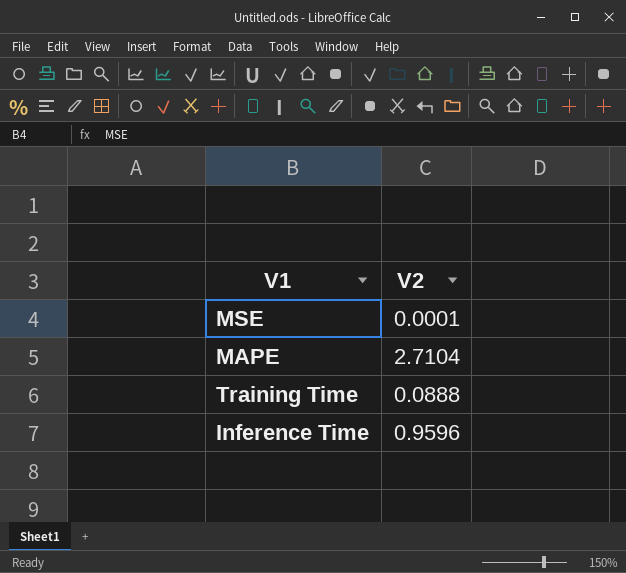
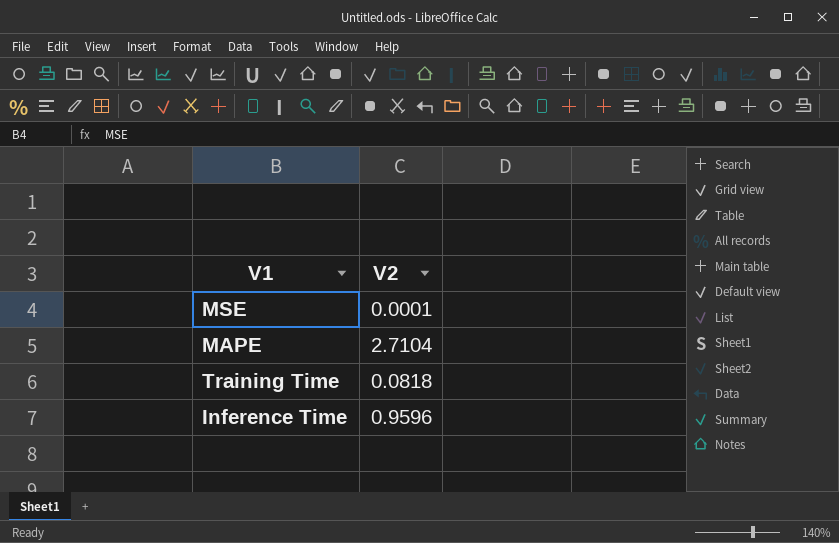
Training Time | V2: 0.0888 -> 0.0818

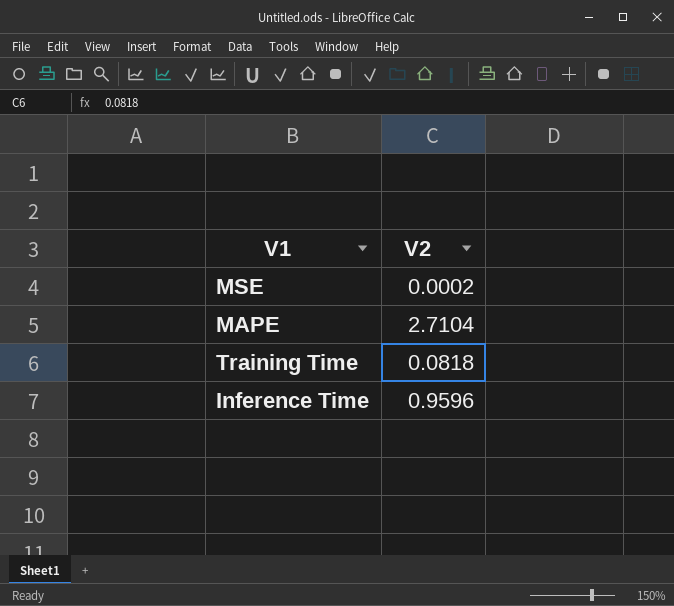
MSE | V2: 0.0001 -> 0.0002

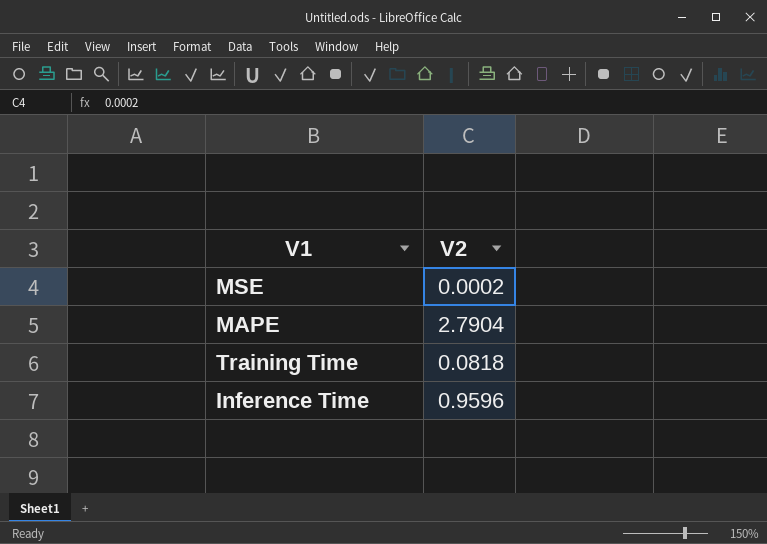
MAPE | V2: 2.7104 -> 2.7904

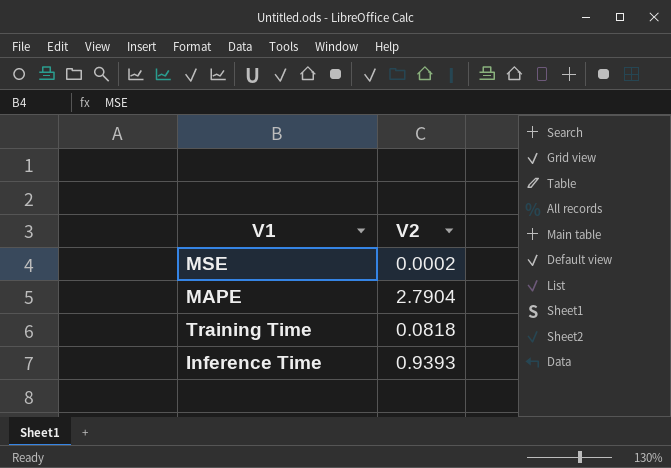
Inference Time | V2: 0.9596 -> 0.9393

